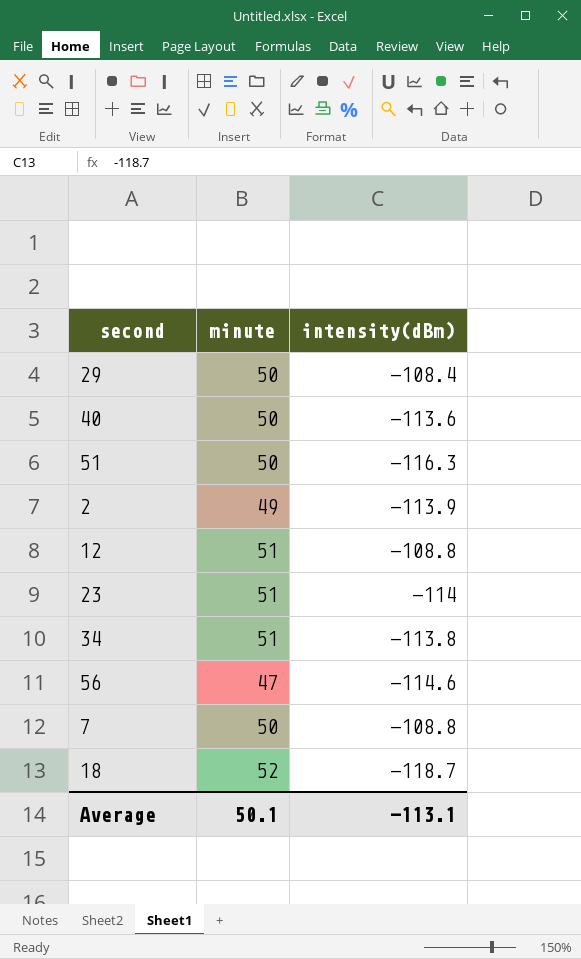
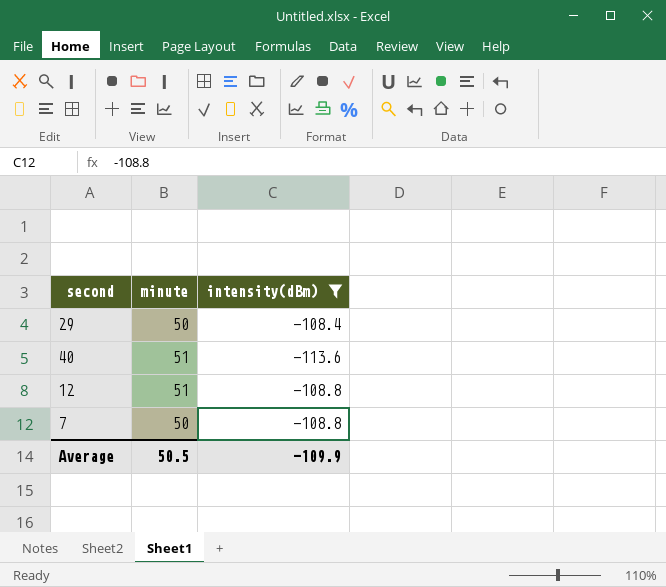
filter: none -> intensity(dBm) >= -113.6
40 | minute: 50 -> 51
Average | minute: 50.1 -> 50.5
Average | intensity(dBm): -113.1 -> -109.9

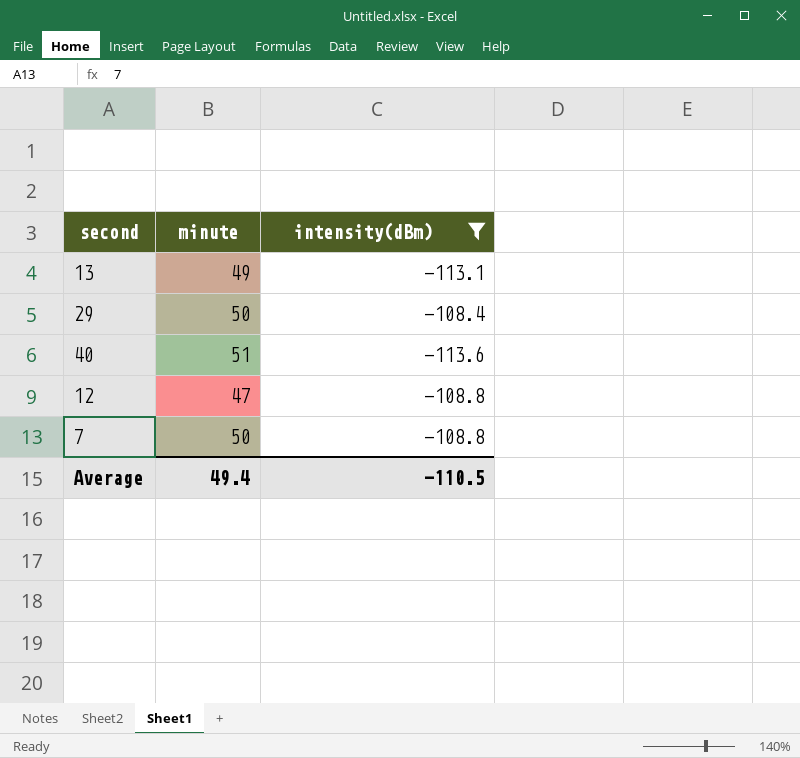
row 13: none -> 49 | -113.1
12 | minute: 51 -> 47
Average | minute: 50.5 -> 49.4
Average | intensity(dBm): -109.9 -> -110.5

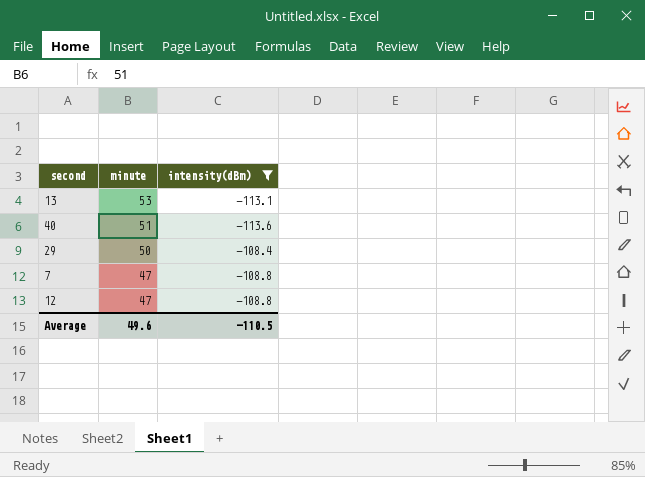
row order: none -> minute descending
13 | minute: 49 -> 53
7 | minute: 50 -> 47
Average | minute: 49.4 -> 49.6

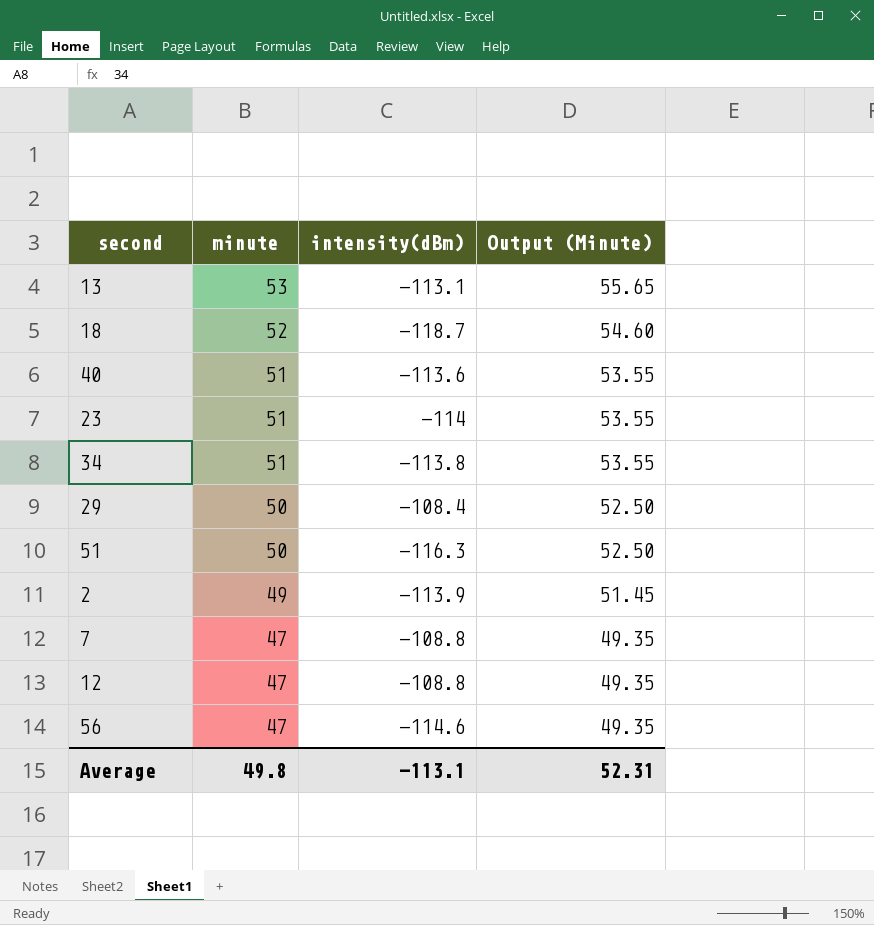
filter: intensity(dBm) >= -113.6 -> none
column Output (Minute) | formula: none -> [minute] * 1.05
Average | minute: 49.6 -> 49.8
Average | intensity(dBm): -110.5 -> -113.1

